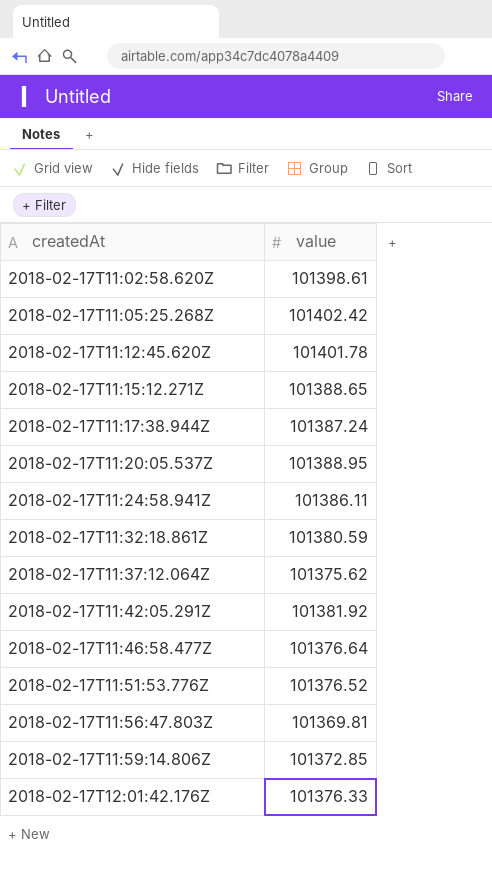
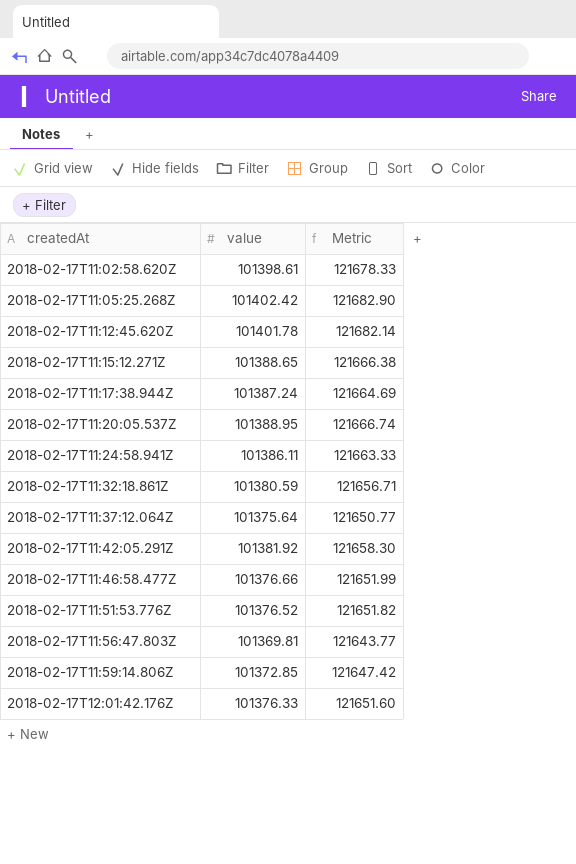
column Metric | formula: none -> [value] * 1.2
2018-02-17T11:37:12.064Z | value: 101375.62 -> 101375.64
2018-02-17T11:46:58.477Z | value: 101376.64 -> 101376.66

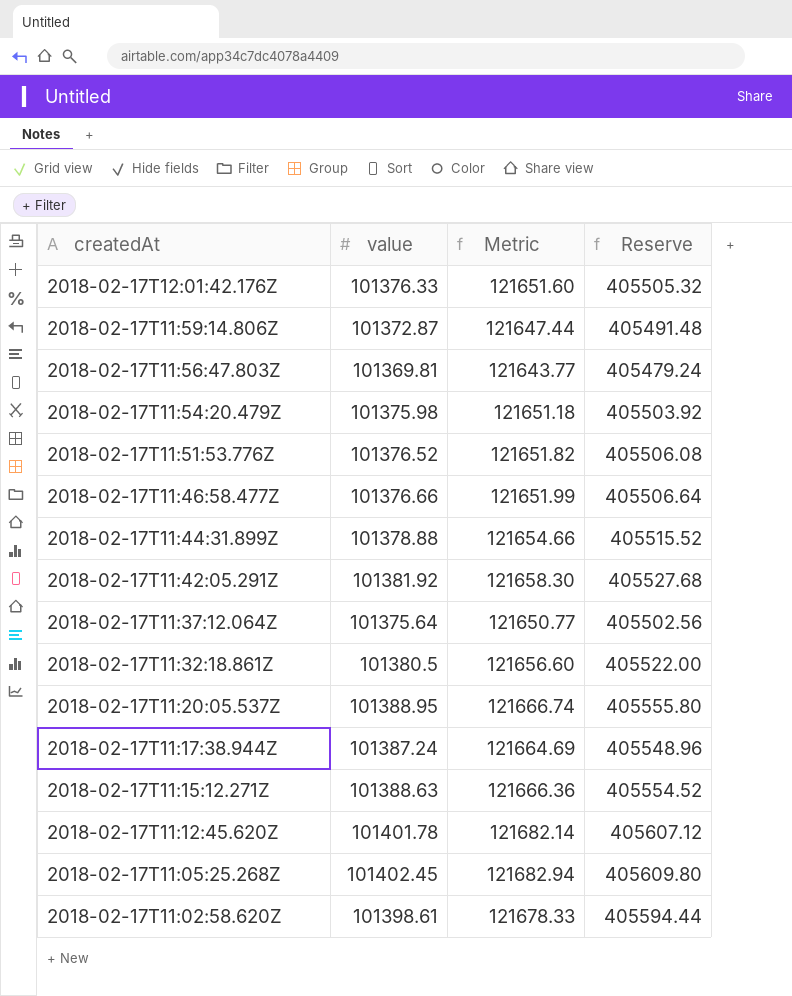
row order: createdAt ascending -> createdAt descending
column Reserve | formula: none -> [value] * 4
row 2018-02-17T11:24:58.941Z: 101386.11 | 121663.33 -> none
2018-02-17T11:59:14.806Z | value: 101372.85 -> 101372.87
2018-02-17T11:59:14.806Z | Metric: 121647.42 -> 121647.44
row 2018-02-17T11:54:20.479Z: none -> 101375.98 | 121651.18 | 405503.92
row 2018-02-17T11:44:31.899Z: none -> 101378.88 | 121654.66 | 405515.52
2018-02-17T11:32:18.861Z | value: 101380.59 -> 101380.5
2018-02-17T11:32:18.861Z | Metric: 121656.71 -> 121656.60
2018-02-17T11:15:12.271Z | value: 101388.65 -> 101388.63
2018-02-17T11:15:12.271Z | Metric: 121666.38 -> 121666.36
2018-02-17T11:05:25.268Z | value: 101402.42 -> 101402.45
2018-02-17T11:05:25.268Z | Metric: 121682.90 -> 121682.94

